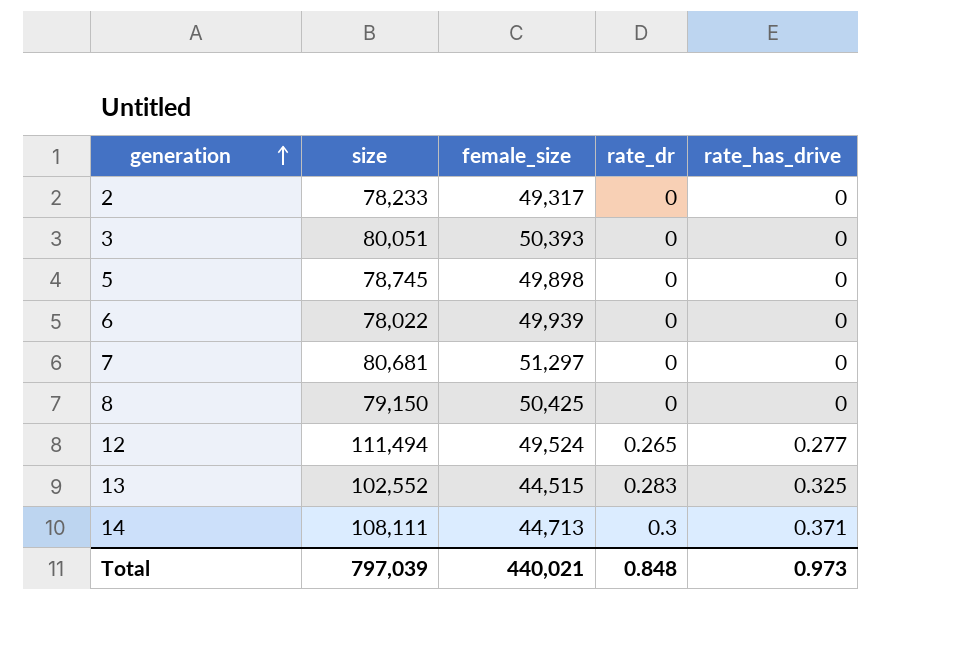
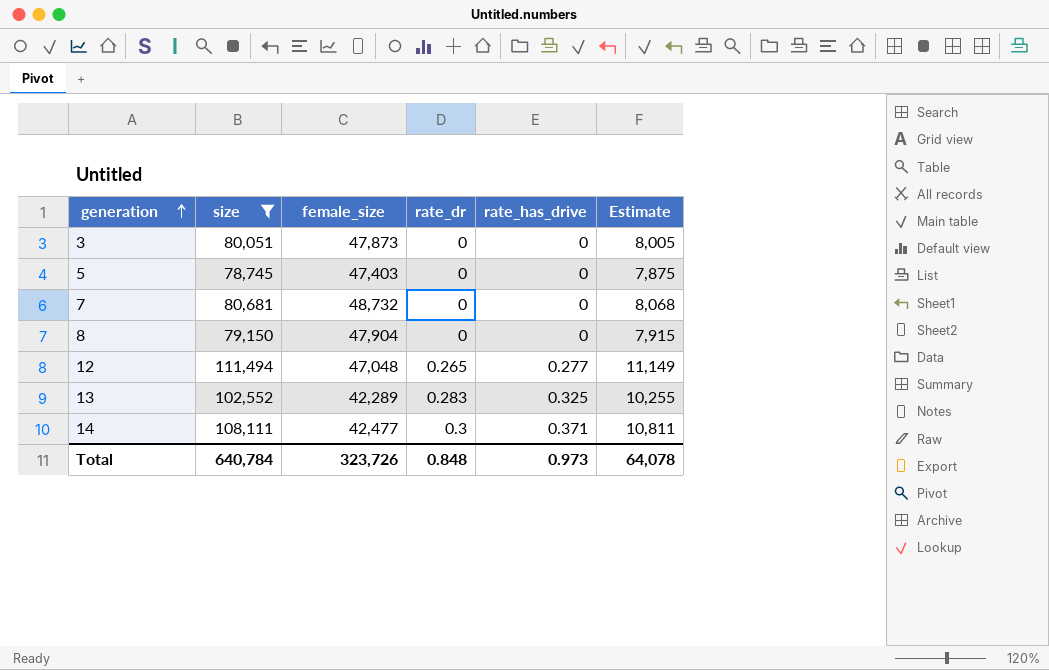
filter: none -> size >= 78,745
column Estimate | formula: none -> [size] * 0.1
3 | female_size: 50,393 -> 47,873
5 | female_size: 49,898 -> 47,403
7 | female_size: 51,297 -> 48,732
8 | female_size: 50,425 -> 47,904
12 | female_size: 49,524 -> 47,048
13 | female_size: 44,515 -> 42,289
14 | female_size: 44,713 -> 42,477
Total | size: 797,039 -> 640,784
Total | female_size: 440,021 -> 323,726

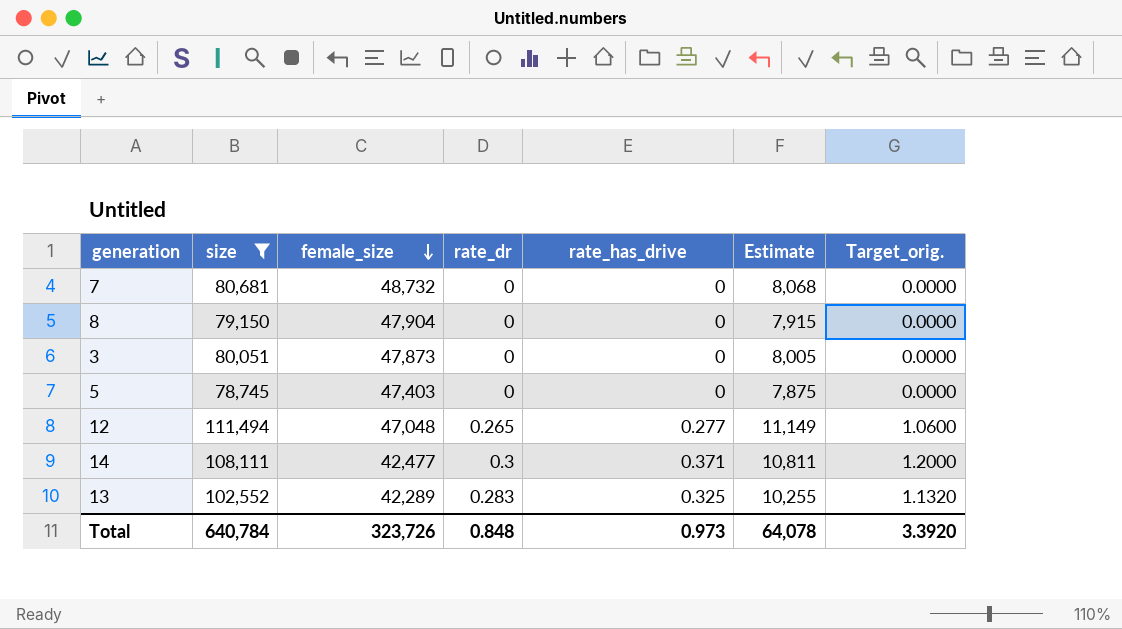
row order: generation ascending -> female_size descending
column Target_orig. | formula: none -> [rate_dr] * 4

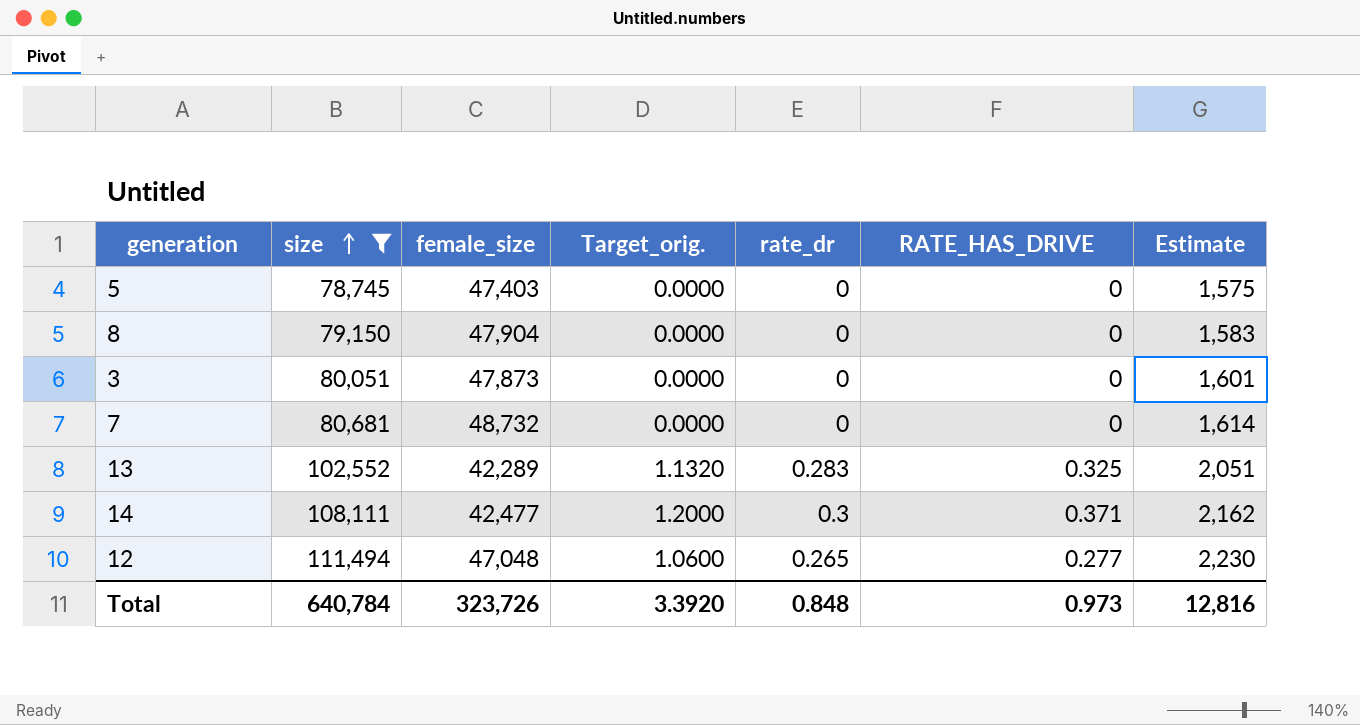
row order: female_size descending -> size ascending
column Target_orig. | position: 7 -> 4
column name: rate_has_drive -> RATE_HAS_DRIVE
column Estimate | formula: [size] * 0.1 -> [size] * 0.02
Total | Estimate: 64,078 -> 12,816

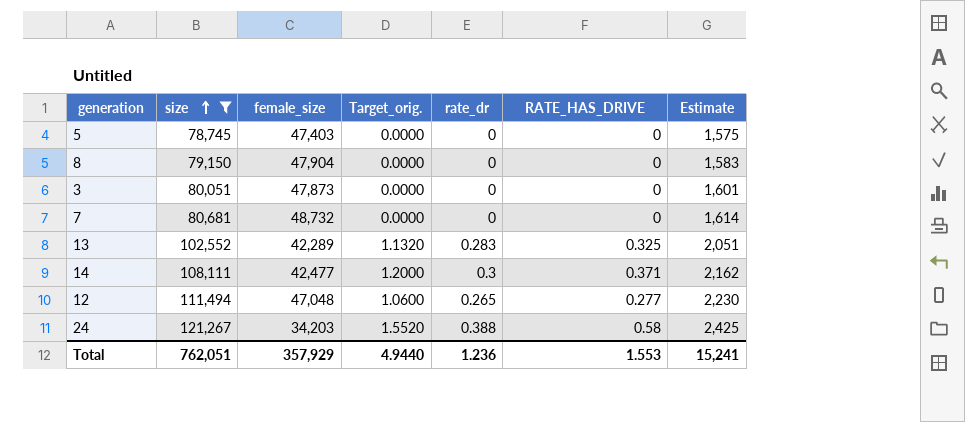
row 24: none -> 121,267 | 34,203 | 1.5520 | 0.388 | 0.58 | 2,425
Total | size: 640,784 -> 762,051
Total | female_size: 323,726 -> 357,929
Total | Target_orig.: 3.3920 -> 4.9440
Total | rate_dr: 0.848 -> 1.236
Total | RATE_HAS_DRIVE: 0.973 -> 1.553
Total | Estimate: 12,816 -> 15,241

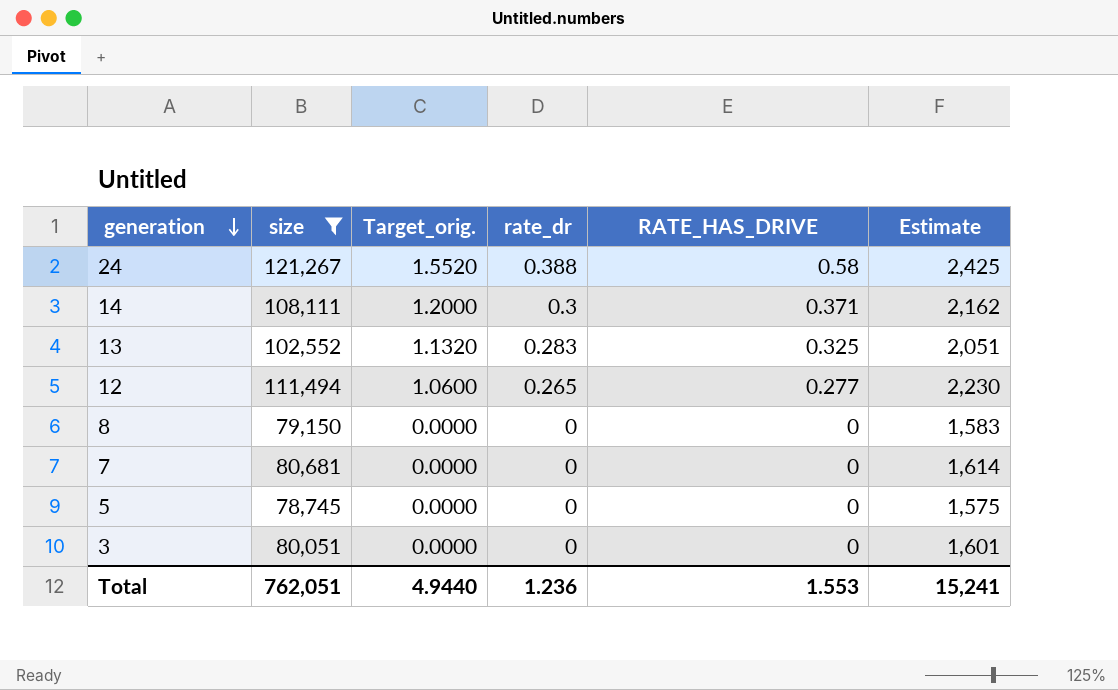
row order: size ascending -> generation descending
column female_size | position: 3 -> none

